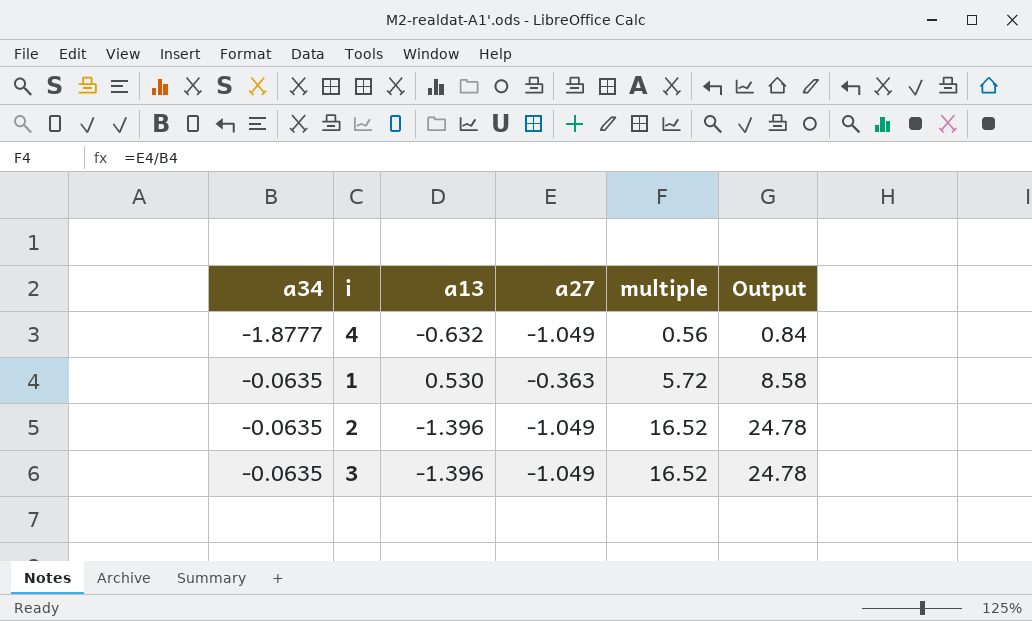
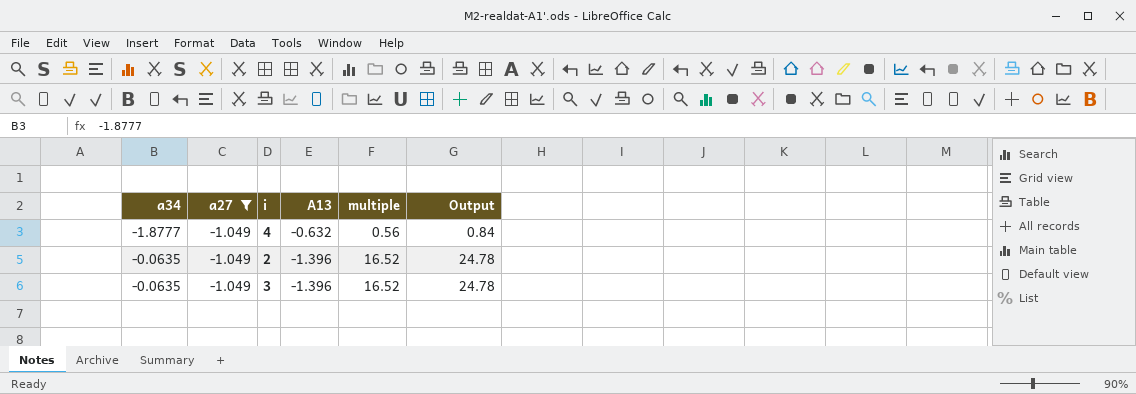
filter: none -> a27 = -1.049
column a27 | position: 4 -> 2
column name: a13 -> A13

